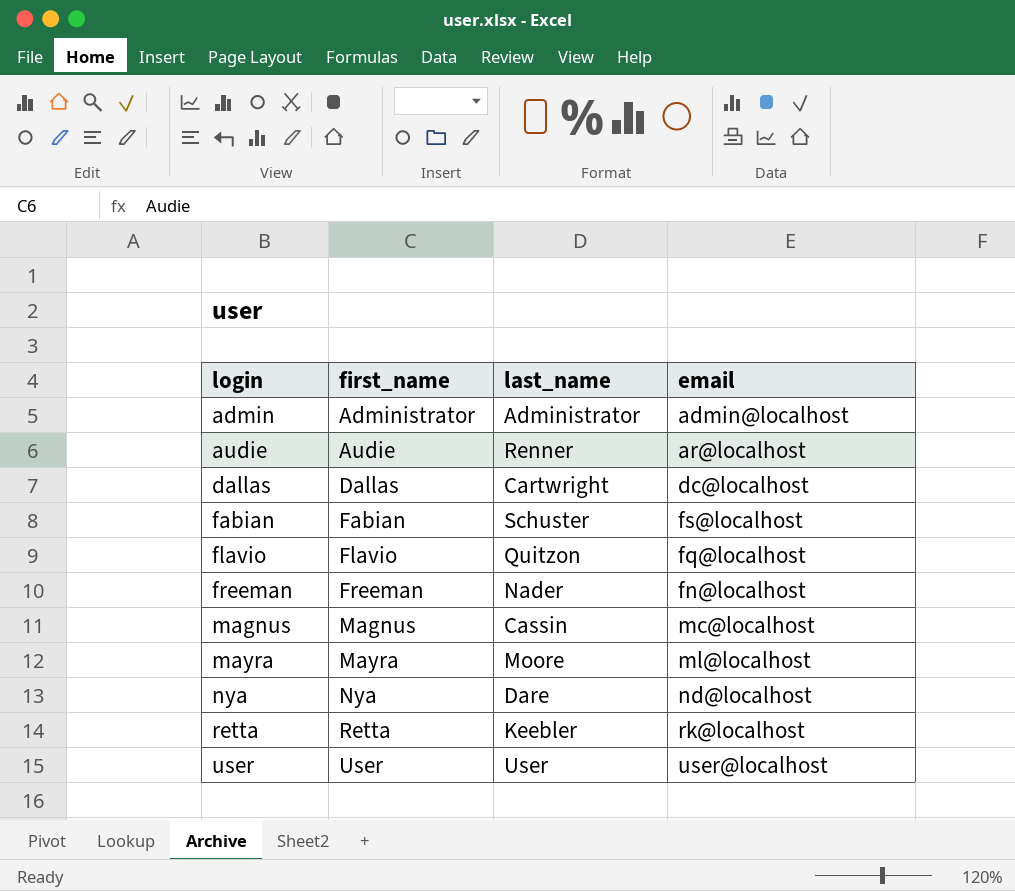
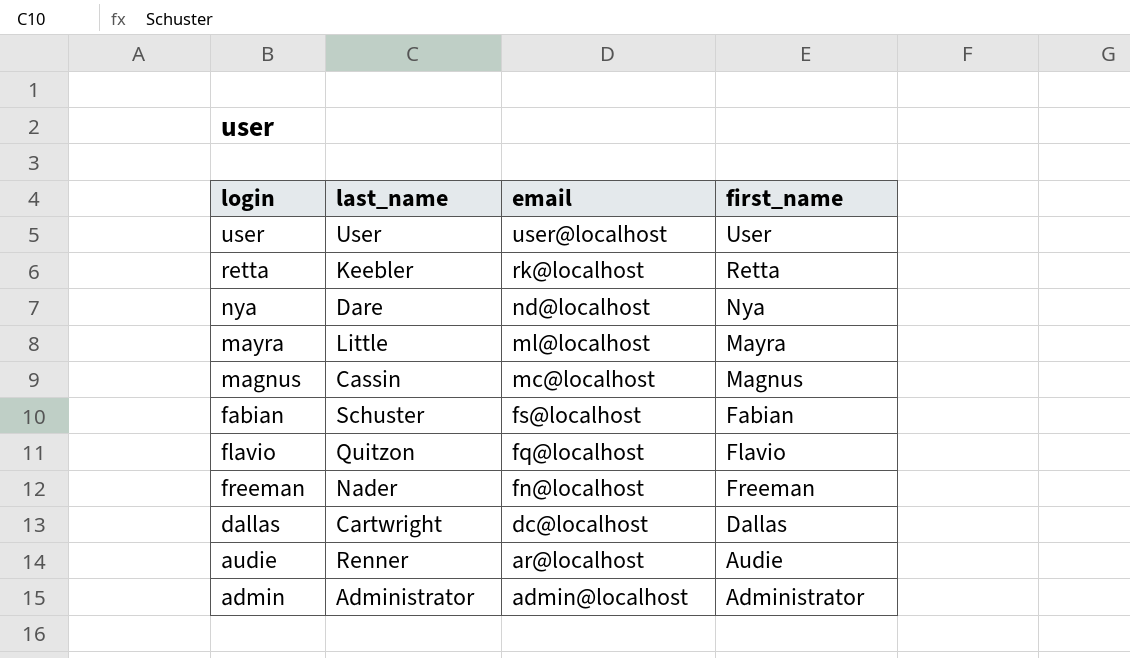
row order: login ascending -> email descending
column first_name | position: 2 -> 4
mayra | last_name: Moore -> Little

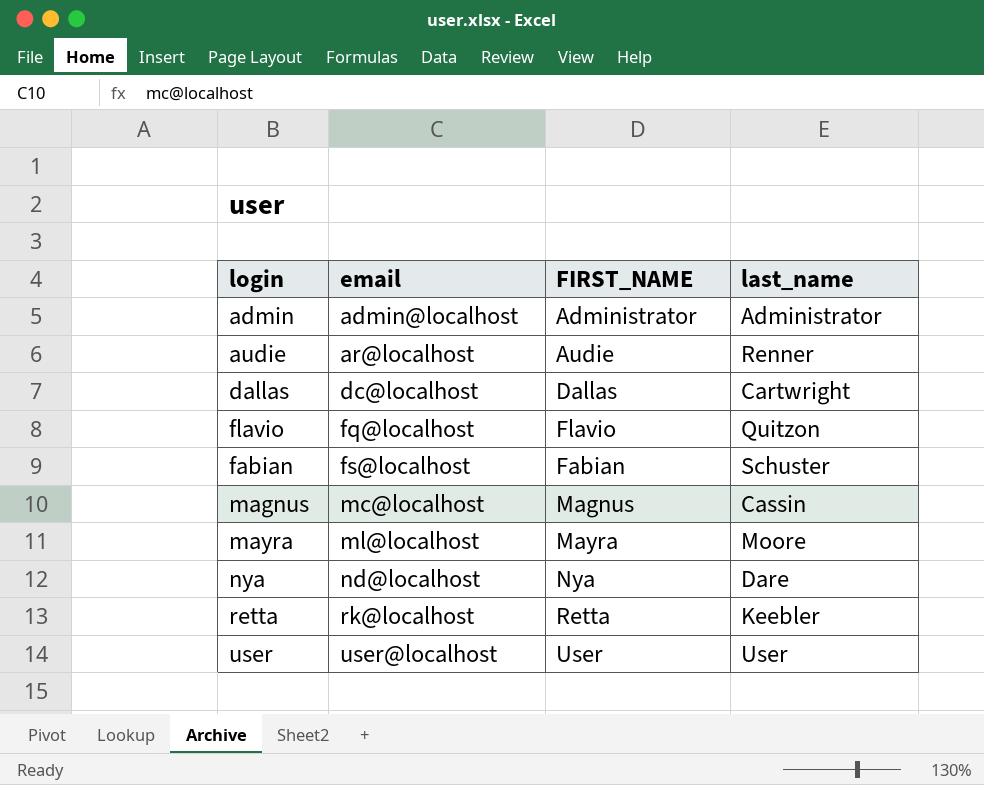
row order: email descending -> email ascending
column name: first_name -> FIRST_NAME
column last_name | position: 2 -> 4
row freeman: Nader | fn@localhost | Freeman -> none
mayra | last_name: Little -> Moore

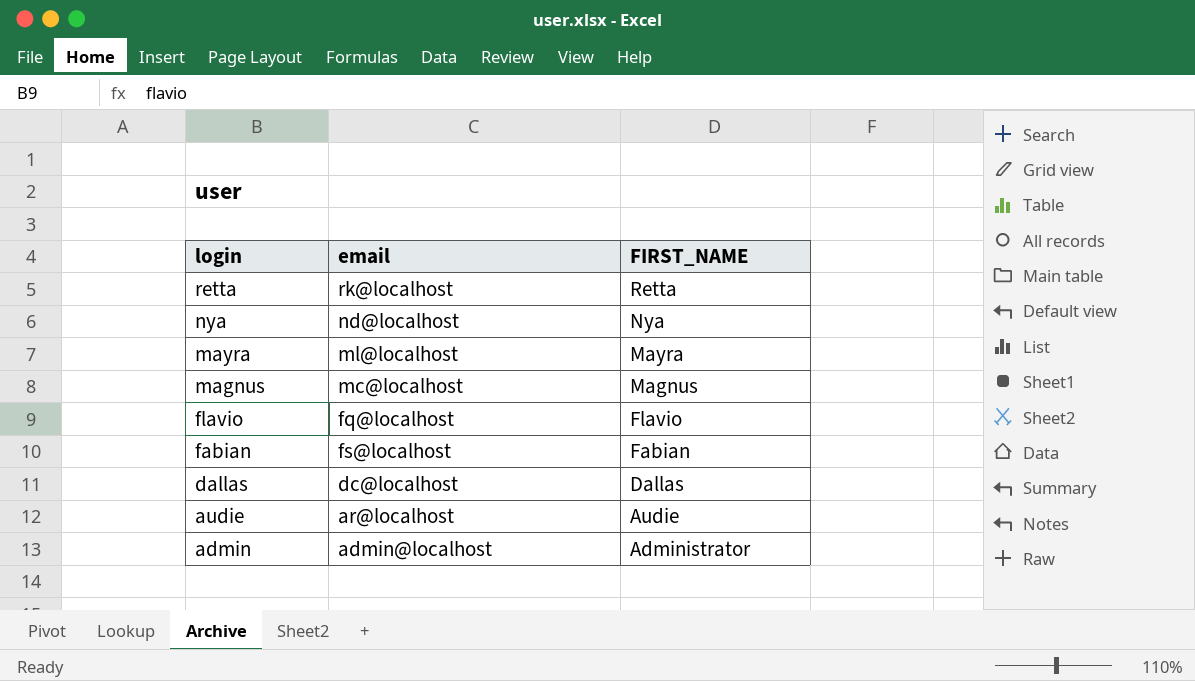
row order: email ascending -> login descending
column last_name | position: 4 -> none
row user: user@localhost | User | User -> none

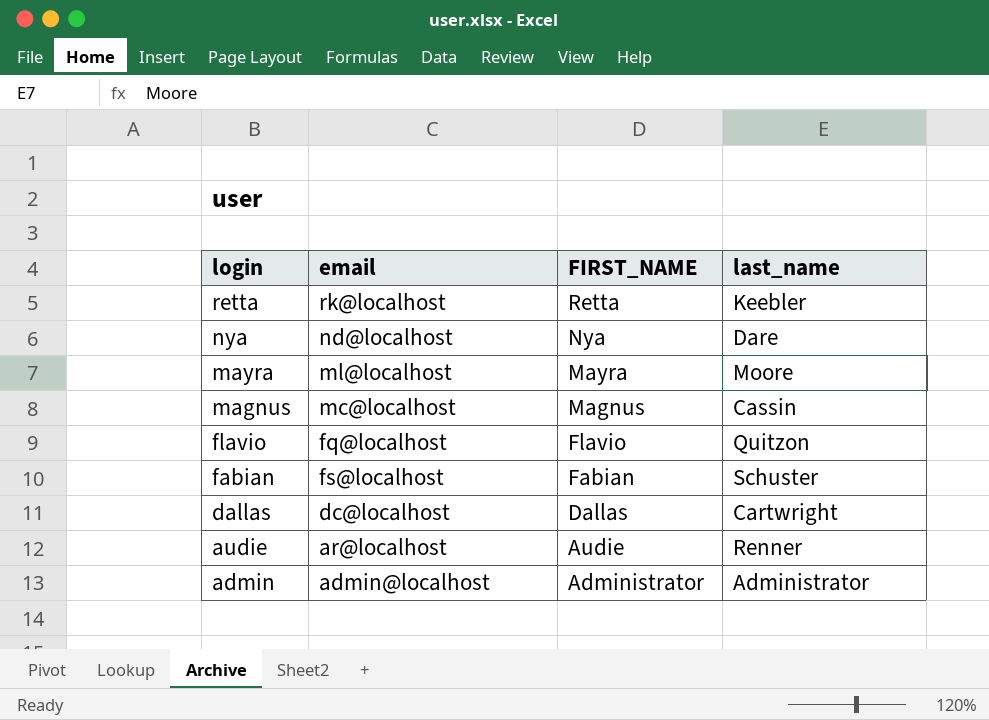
column last_name | position: none -> 4

